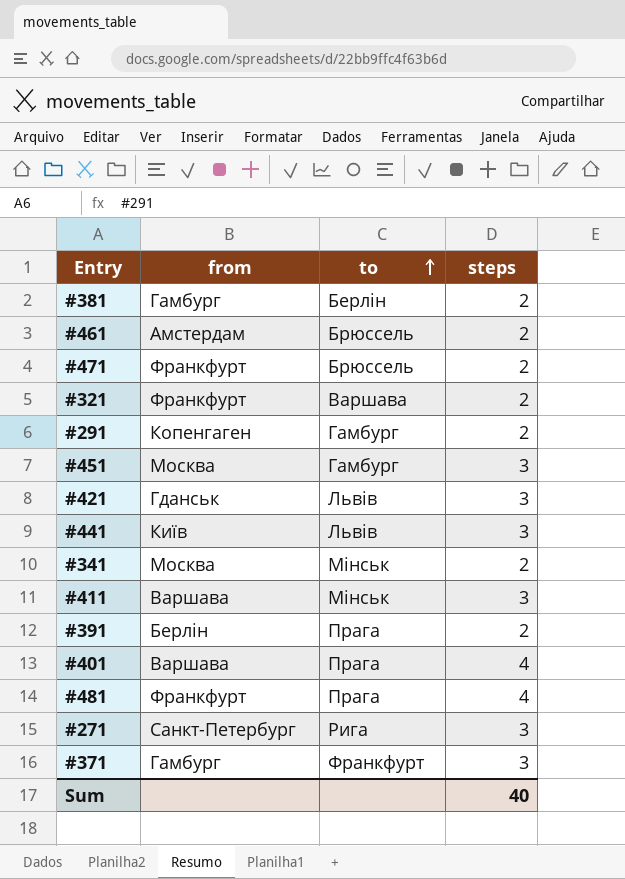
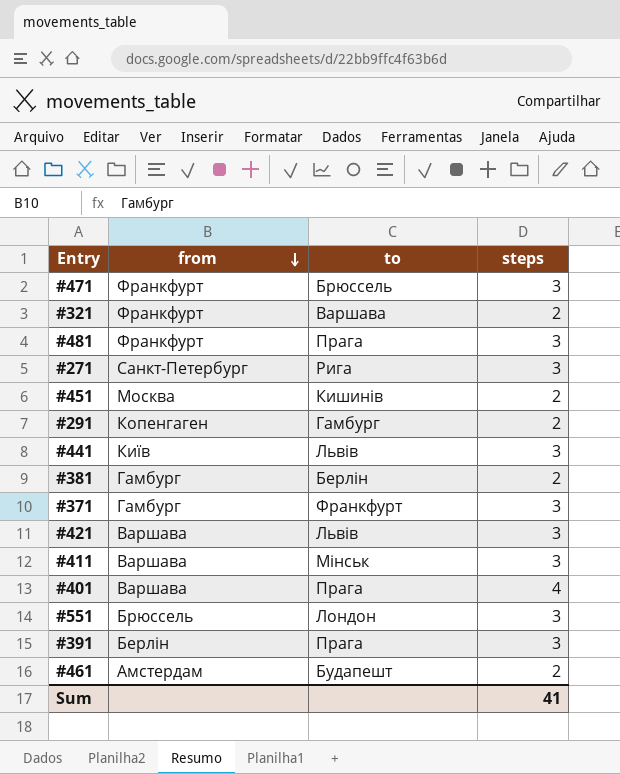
row order: to ascending -> from descending
row #341: Москва | Мінськ | 2 -> none
#471 | steps: 2 -> 3
#481 | steps: 4 -> 3
#451 | to: Гамбург -> Кишинів
#451 | steps: 3 -> 2
#421 | from: Гданськ -> Варшава
row #551: none -> Брюссель | Лондон | 3
#391 | steps: 2 -> 3
#461 | to: Брюссель -> Будапешт
Sum | steps: 40 -> 41

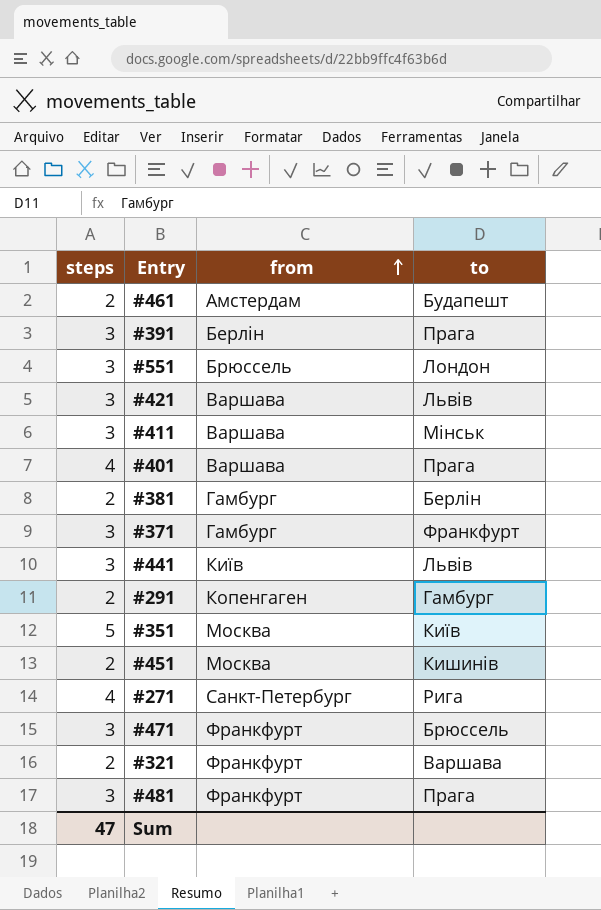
row order: from descending -> from ascending
column steps | position: 4 -> 1
row #351: none -> 5 | Москва | Київ
#271 | steps: 3 -> 4
Sum | steps: 41 -> 47

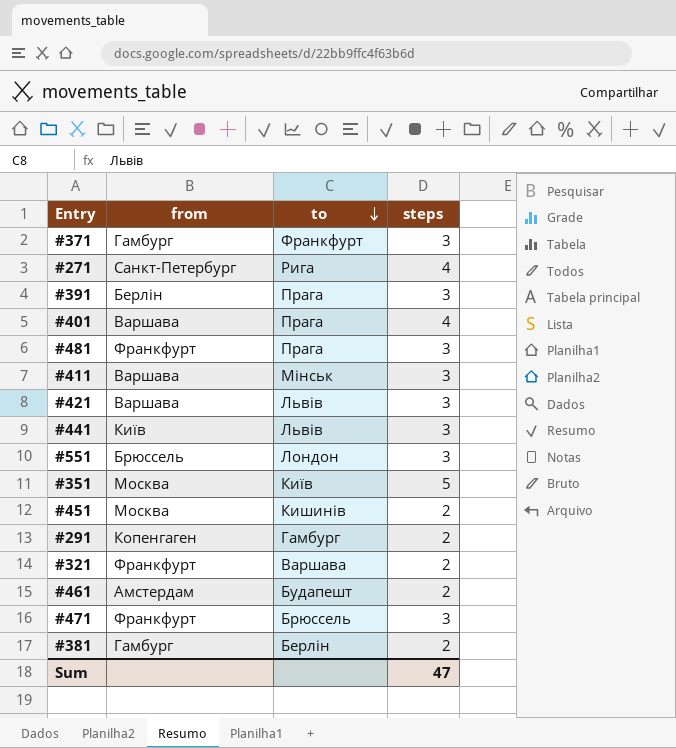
row order: from ascending -> to descending
column steps | position: 1 -> 4

